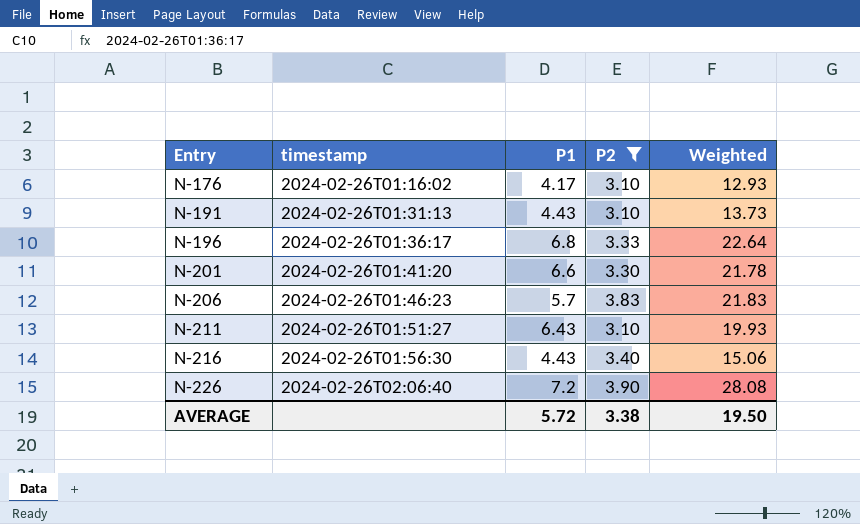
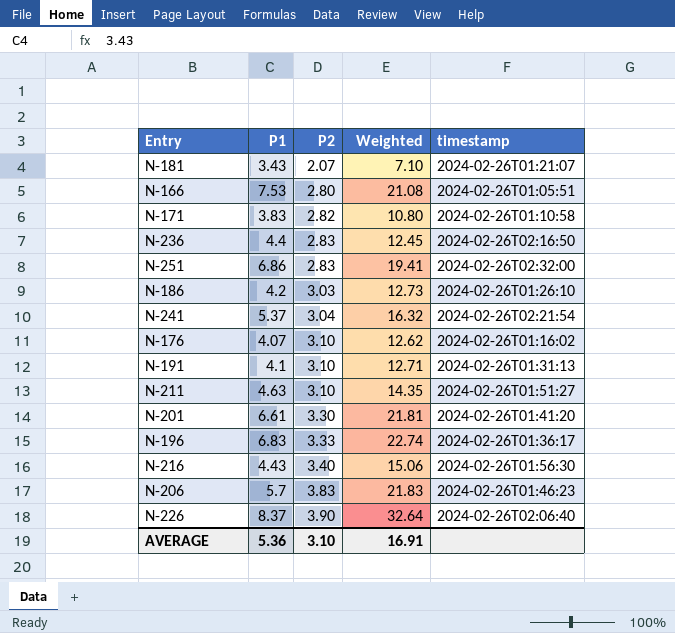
filter: P2 >= 3.10 -> none
row order: Entry ascending -> P2 ascending
column timestamp | position: 2 -> 5
N-176 | P1: 4.17 -> 4.07
N-176 | Weighted: 12.93 -> 12.62
N-191 | P1: 4.43 -> 4.1
N-191 | Weighted: 13.73 -> 12.71
N-211 | P1: 6.43 -> 4.63
N-211 | Weighted: 19.93 -> 14.35
N-201 | P1: 6.6 -> 6.61
N-201 | Weighted: 21.78 -> 21.81
N-196 | P1: 6.8 -> 6.83
N-196 | Weighted: 22.64 -> 22.74
N-226 | P1: 7.2 -> 8.37
N-226 | Weighted: 28.08 -> 32.64
AVERAGE | P1: 5.72 -> 5.36
AVERAGE | P2: 3.38 -> 3.10
AVERAGE | Weighted: 19.50 -> 16.91

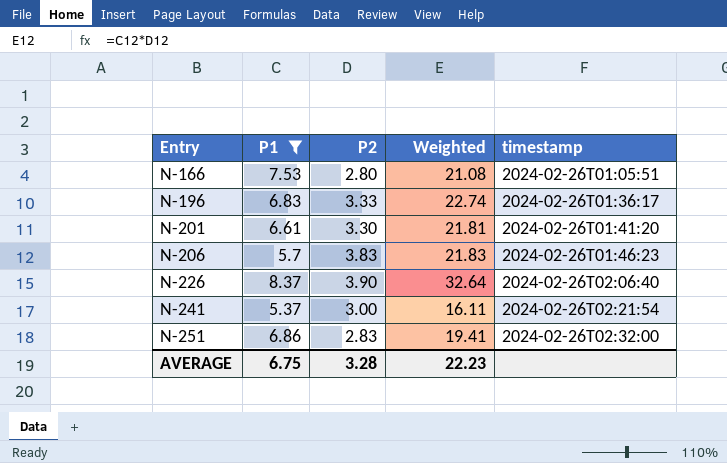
filter: none -> P1 >= 5.37
row order: P2 ascending -> Entry ascending
N-241 | P2: 3.04 -> 3.00
N-241 | Weighted: 16.32 -> 16.11
AVERAGE | P1: 5.36 -> 6.75
AVERAGE | P2: 3.10 -> 3.28
AVERAGE | Weighted: 16.91 -> 22.23

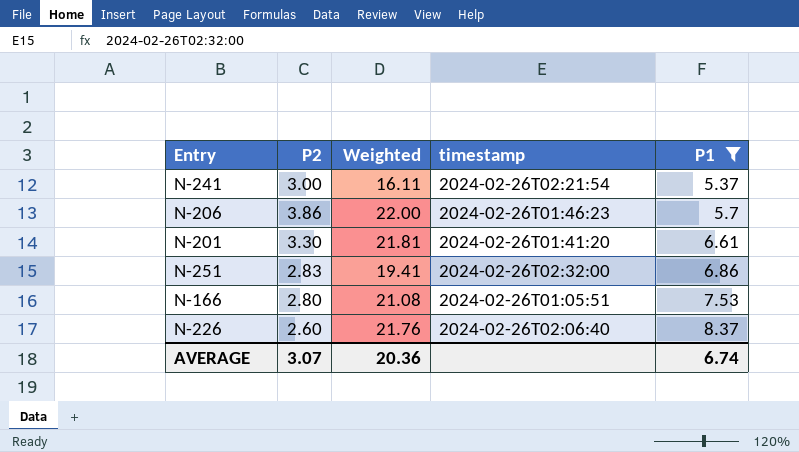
row order: Entry ascending -> P1 ascending
column P1 | position: 2 -> 5
row N-196: 6.83 | 3.33 | 22.74 | 2024-02-26T01:36:17 -> none
N-206 | P2: 3.83 -> 3.86
N-206 | Weighted: 21.83 -> 22.00
N-226 | P2: 3.90 -> 2.60
N-226 | Weighted: 32.64 -> 21.76
AVERAGE | P2: 3.28 -> 3.07
AVERAGE | Weighted: 22.23 -> 20.36
AVERAGE | P1: 6.75 -> 6.74

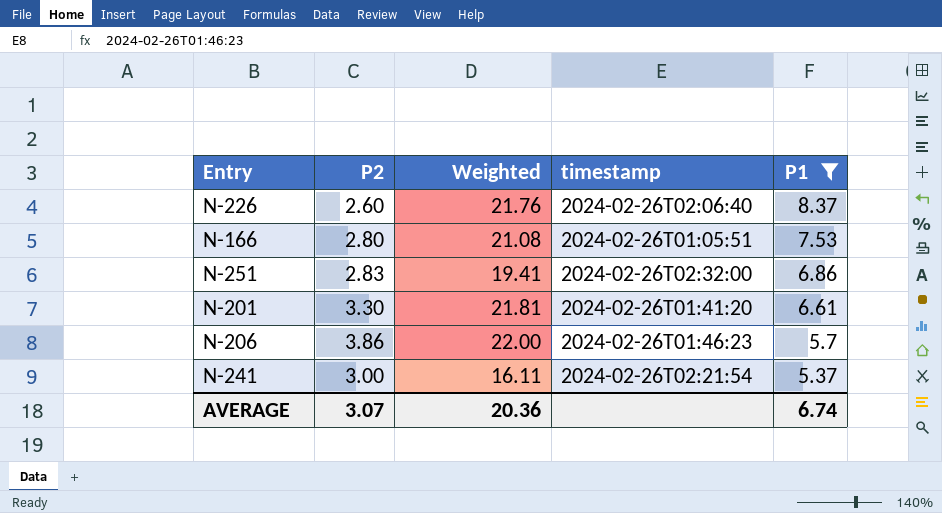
row order: P1 ascending -> P1 descending

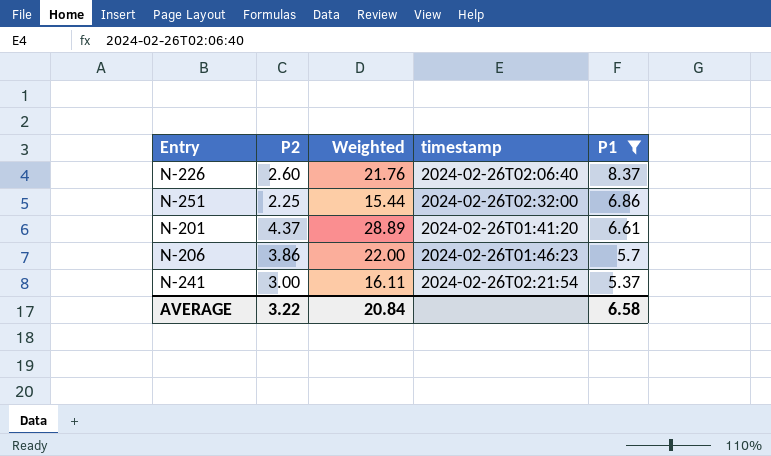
row N-166: 2.80 | 21.08 | 2024-02-26T01:05:51 | 7.53 -> none
N-251 | P2: 2.83 -> 2.25
N-251 | Weighted: 19.41 -> 15.44
N-201 | P2: 3.30 -> 4.37
N-201 | Weighted: 21.81 -> 28.89
AVERAGE | P2: 3.07 -> 3.22
AVERAGE | Weighted: 20.36 -> 20.84
AVERAGE | P1: 6.74 -> 6.58

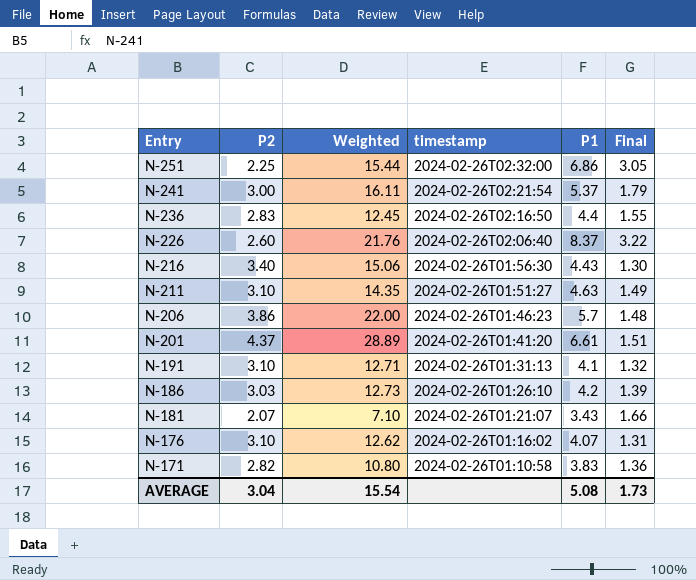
filter: P1 >= 5.37 -> none
row order: P1 descending -> Entry descending
column Final | formula: none -> [P1] / [P2]
AVERAGE | P2: 3.22 -> 3.04
AVERAGE | Weighted: 20.84 -> 15.54
AVERAGE | P1: 6.58 -> 5.08

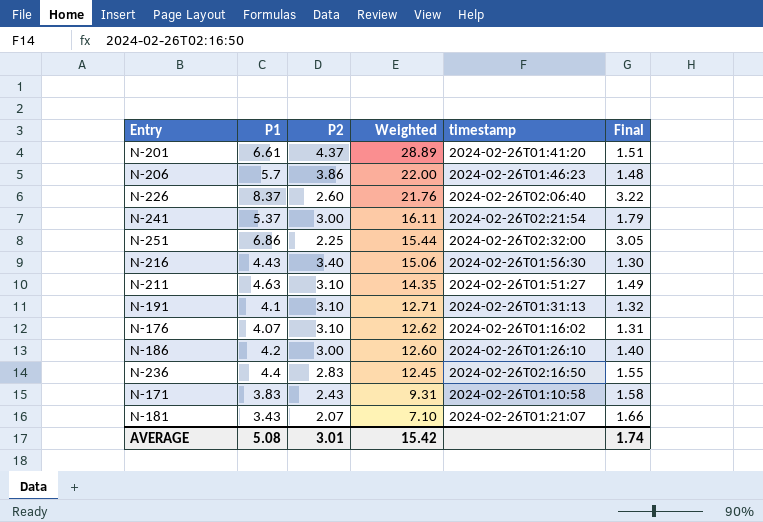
row order: Entry descending -> Weighted descending
column P1 | position: 5 -> 2
N-186 | P2: 3.03 -> 3.00
N-186 | Weighted: 12.73 -> 12.60
N-186 | Final: 1.39 -> 1.40
N-171 | P2: 2.82 -> 2.43
N-171 | Weighted: 10.80 -> 9.31
N-171 | Final: 1.36 -> 1.58
AVERAGE | P2: 3.04 -> 3.01
AVERAGE | Weighted: 15.54 -> 15.42
AVERAGE | Final: 1.73 -> 1.74

